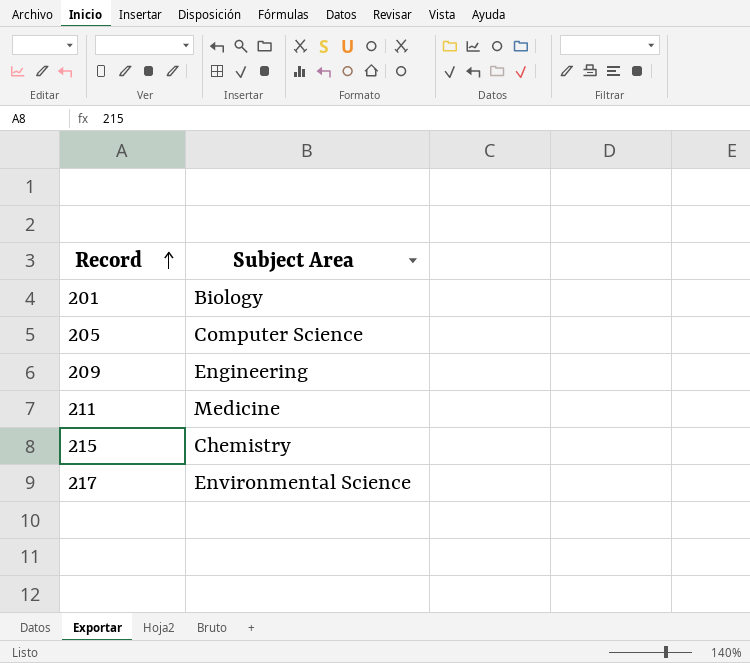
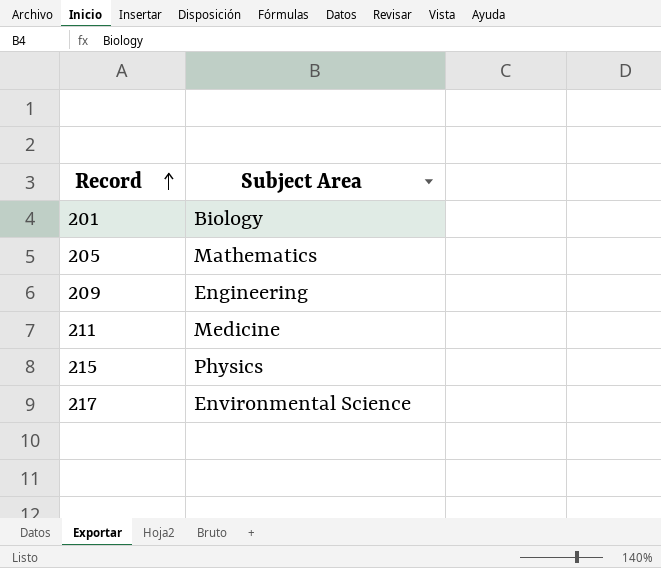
205 | Subject Area: Computer Science -> Mathematics
215 | Subject Area: Chemistry -> Physics

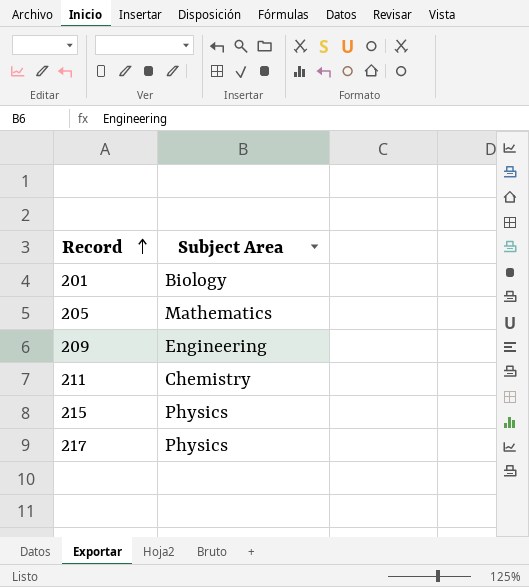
211 | Subject Area: Medicine -> Chemistry
217 | Subject Area: Environmental Science -> Physics

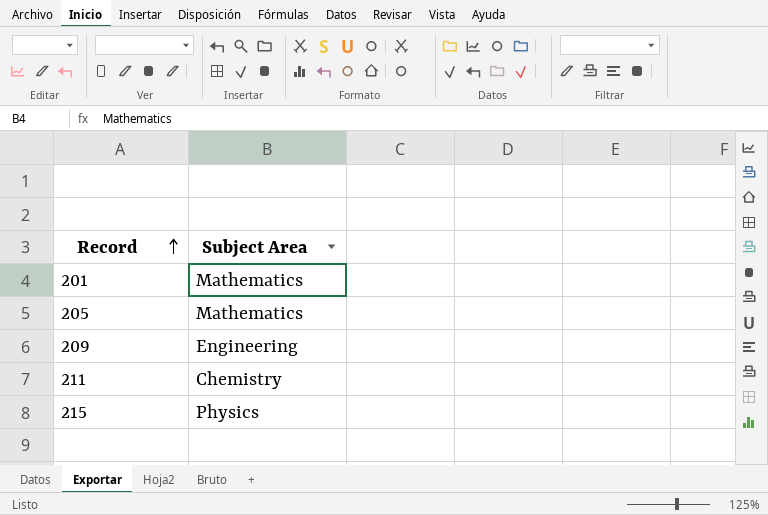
row 217: Physics -> none
201 | Subject Area: Biology -> Mathematics

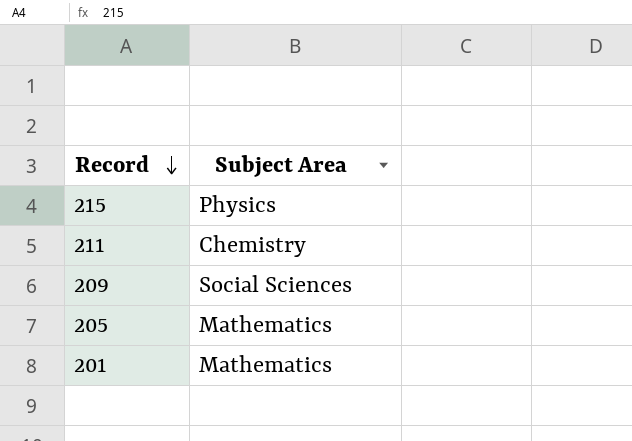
row order: Record ascending -> Record descending
209 | Subject Area: Engineering -> Social Sciences

